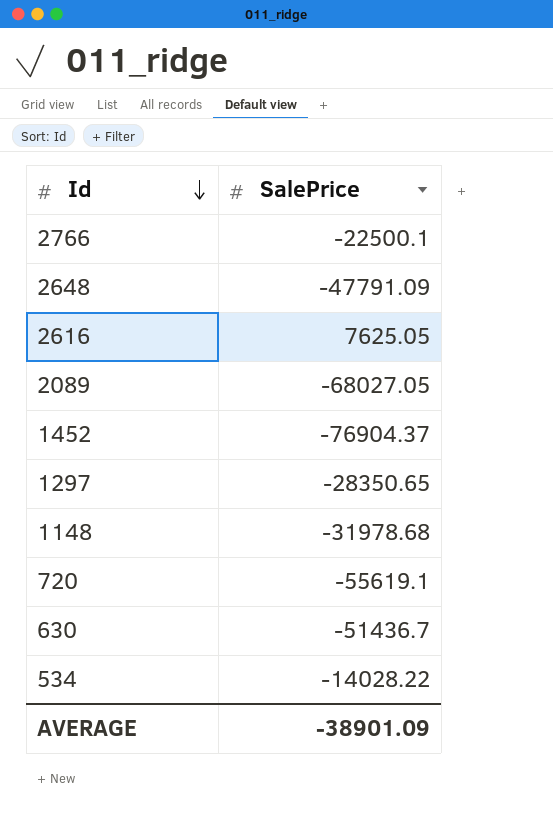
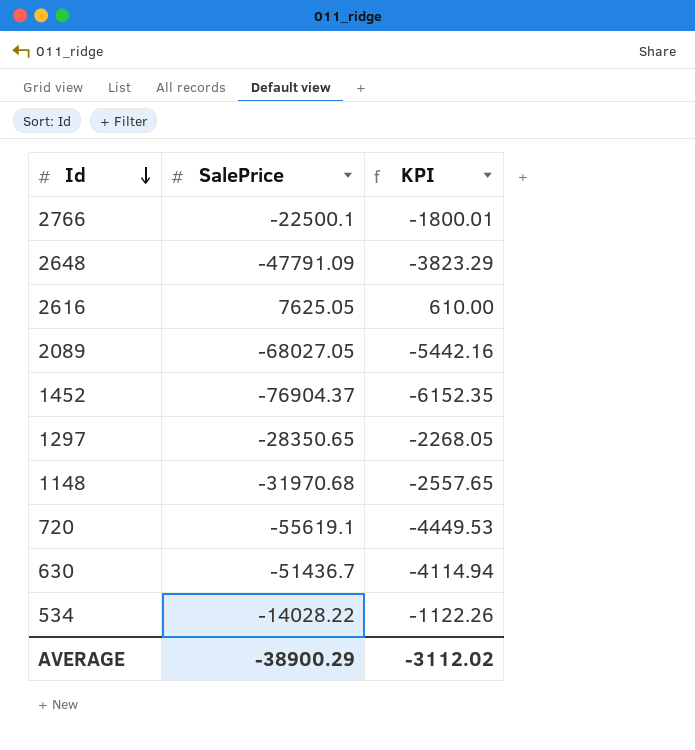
column KPI | formula: none -> [SalePrice] * 0.08
1148 | SalePrice: -31978.68 -> -31970.68
AVERAGE | SalePrice: -38901.09 -> -38900.29

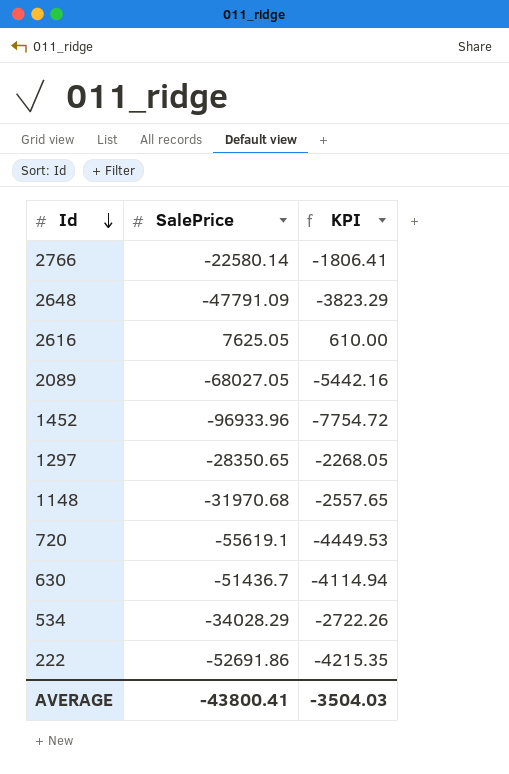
2766 | SalePrice: -22500.1 -> -22580.14
2766 | KPI: -1800.01 -> -1806.41
1452 | SalePrice: -76904.37 -> -96933.96
1452 | KPI: -6152.35 -> -7754.72
534 | SalePrice: -14028.22 -> -34028.29
534 | KPI: -1122.26 -> -2722.26
row 222: none -> -52691.86 | -4215.35
AVERAGE | SalePrice: -38900.29 -> -43800.41
AVERAGE | KPI: -3112.02 -> -3504.03

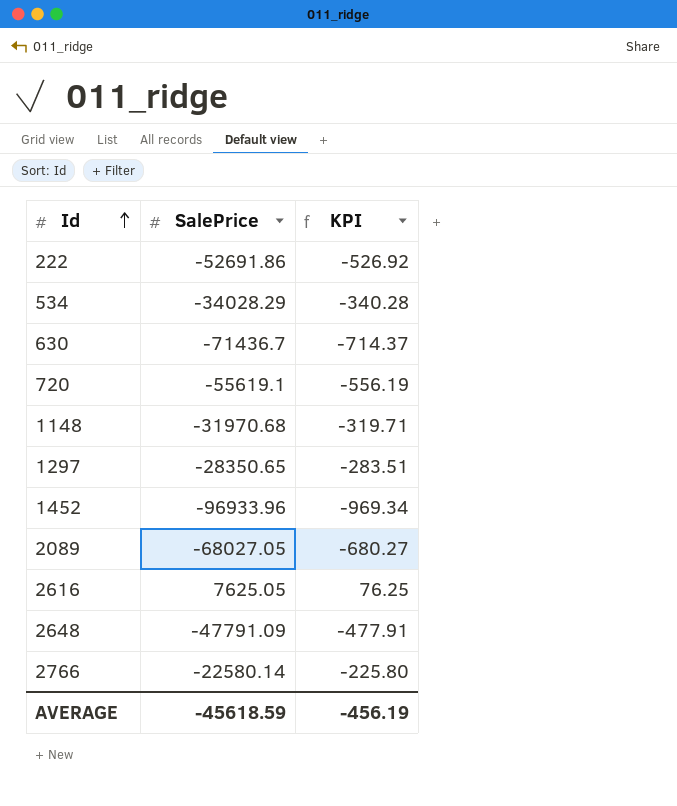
row order: Id descending -> Id ascending
column KPI | formula: [SalePrice] * 0.08 -> [SalePrice] * 0.01
630 | SalePrice: -51436.7 -> -71436.7
AVERAGE | SalePrice: -43800.41 -> -45618.59
AVERAGE | KPI: -3504.03 -> -456.19

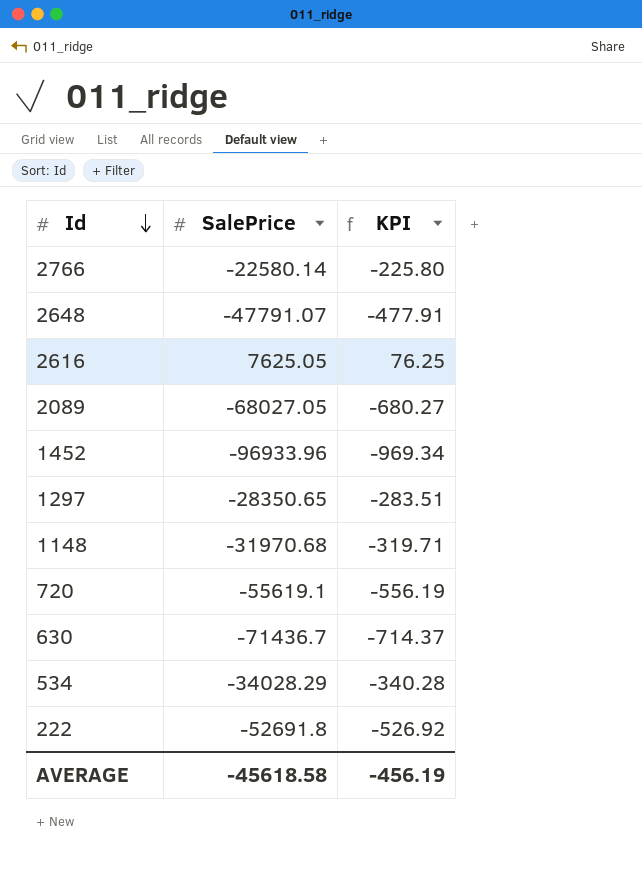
row order: Id ascending -> Id descending
2648 | SalePrice: -47791.09 -> -47791.07
222 | SalePrice: -52691.86 -> -52691.8
AVERAGE | SalePrice: -45618.59 -> -45618.58

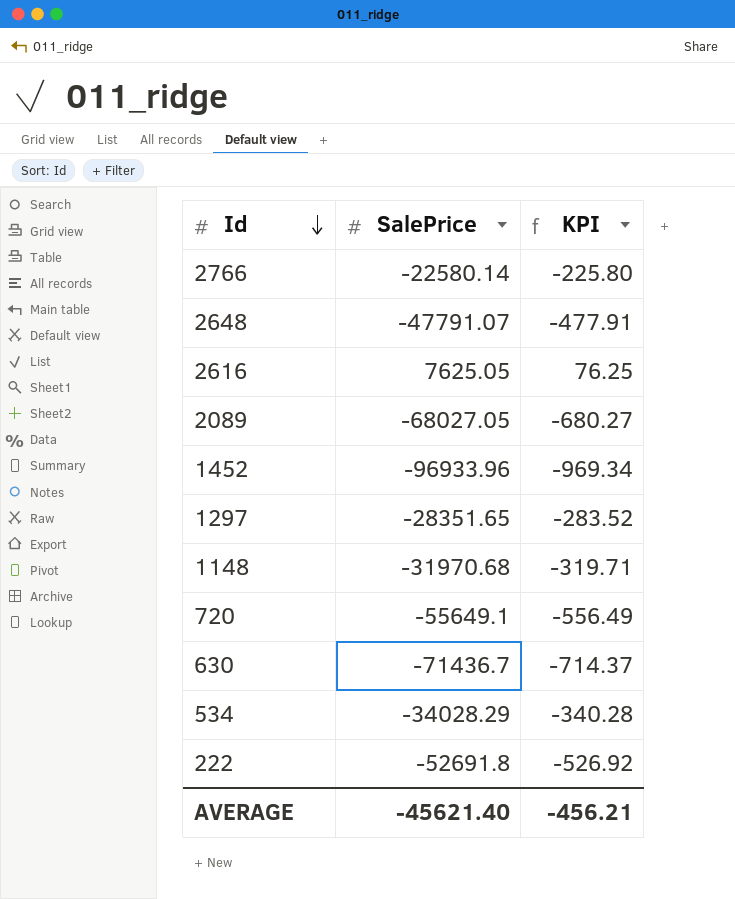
1297 | SalePrice: -28350.65 -> -28351.65
1297 | KPI: -283.51 -> -283.52
720 | SalePrice: -55619.1 -> -55649.1
720 | KPI: -556.19 -> -556.49
AVERAGE | SalePrice: -45618.58 -> -45621.40
AVERAGE | KPI: -456.19 -> -456.21

